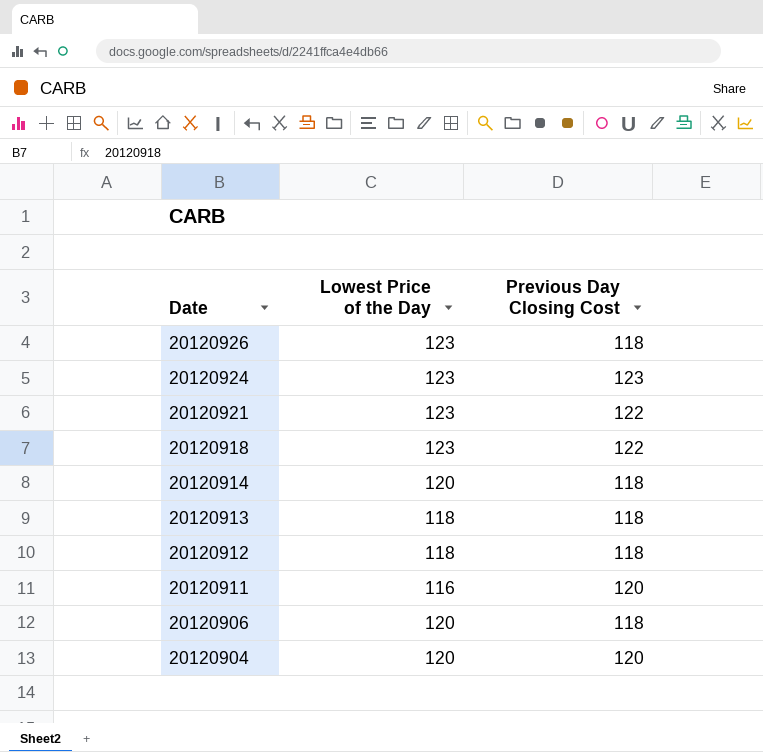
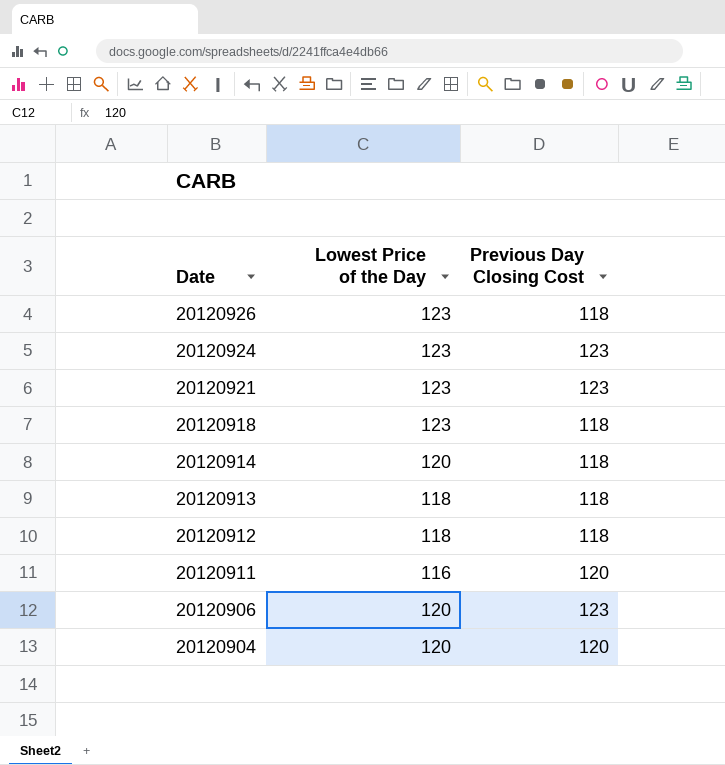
20120921 | Previous Day Closing Cost: 122 -> 123
20120918 | Previous Day Closing Cost: 122 -> 118
20120906 | Previous Day Closing Cost: 118 -> 123

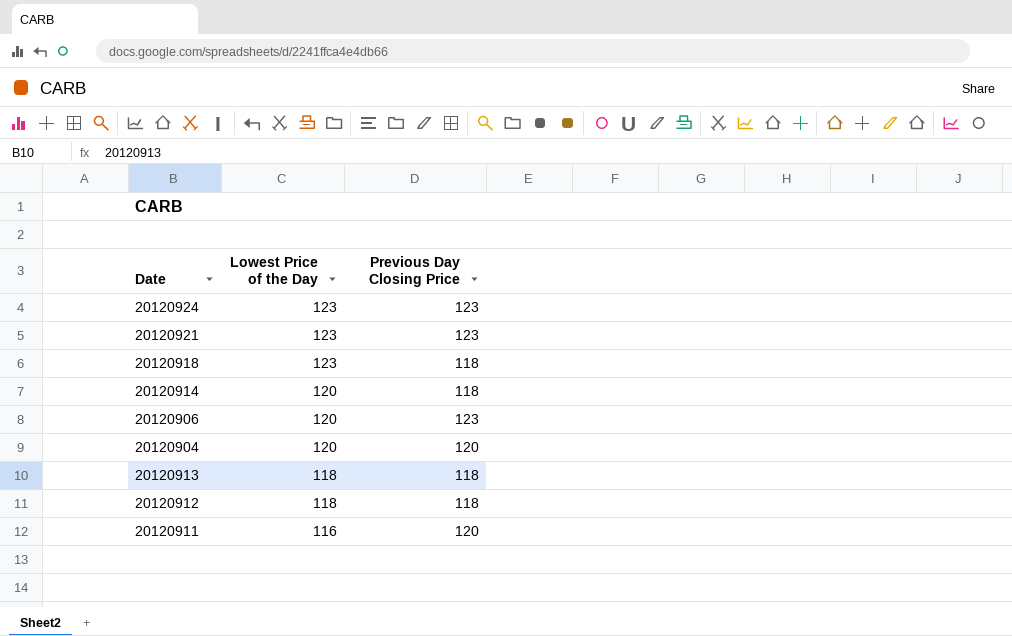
row order: Date descending -> Lowest Price of the Day descending
column name: Previous Day Closing Cost -> Previous Day Closing Price
row 20120926: 123 | 118 -> none

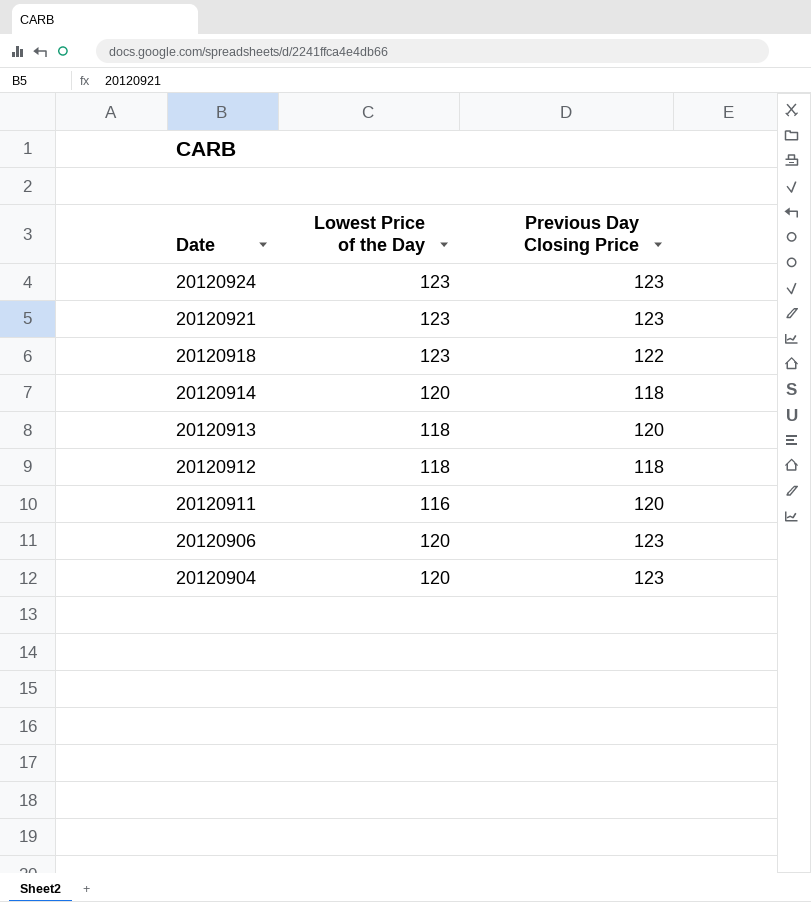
row order: Lowest Price of the Day descending -> Date descending
20120918 | Previous Day Closing Price: 118 -> 122
20120913 | Previous Day Closing Price: 118 -> 120
20120904 | Previous Day Closing Price: 120 -> 123

